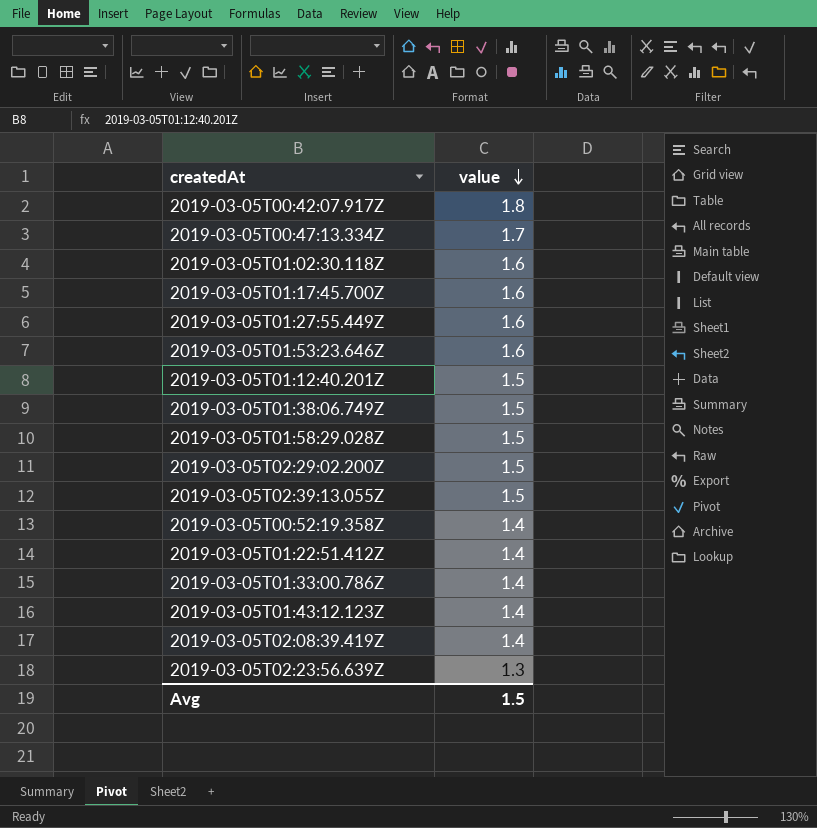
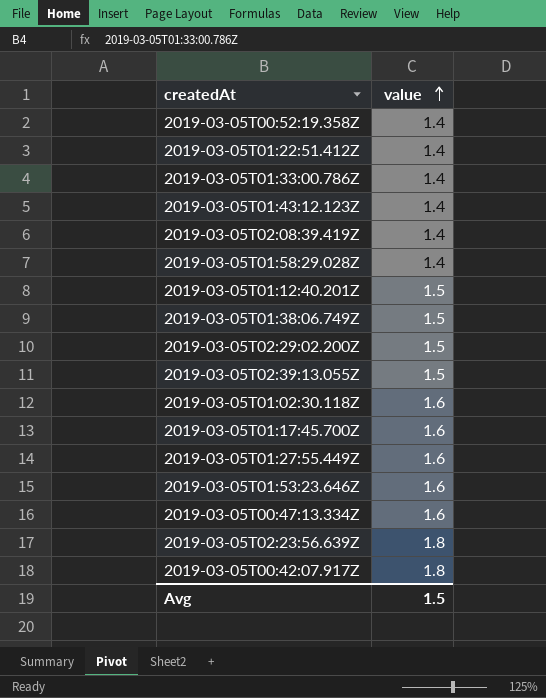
row order: value descending -> value ascending
2019-03-05T01:58:29.028Z | value: 1.5 -> 1.4
2019-03-05T00:47:13.334Z | value: 1.7 -> 1.6
2019-03-05T02:23:56.639Z | value: 1.3 -> 1.8

